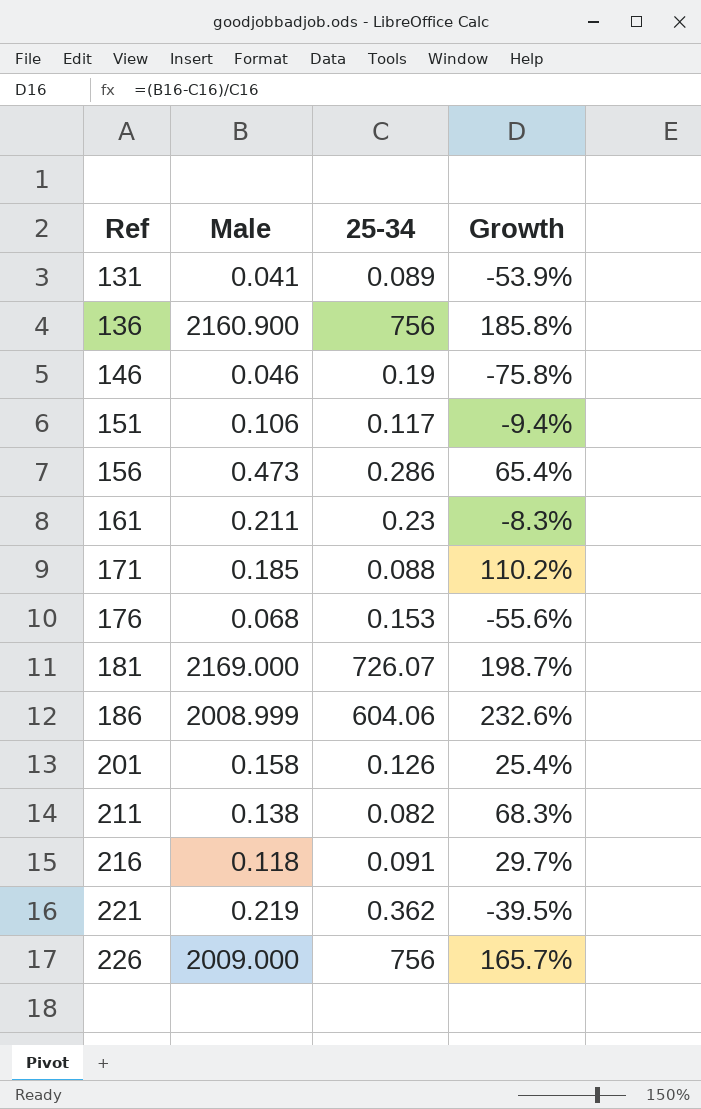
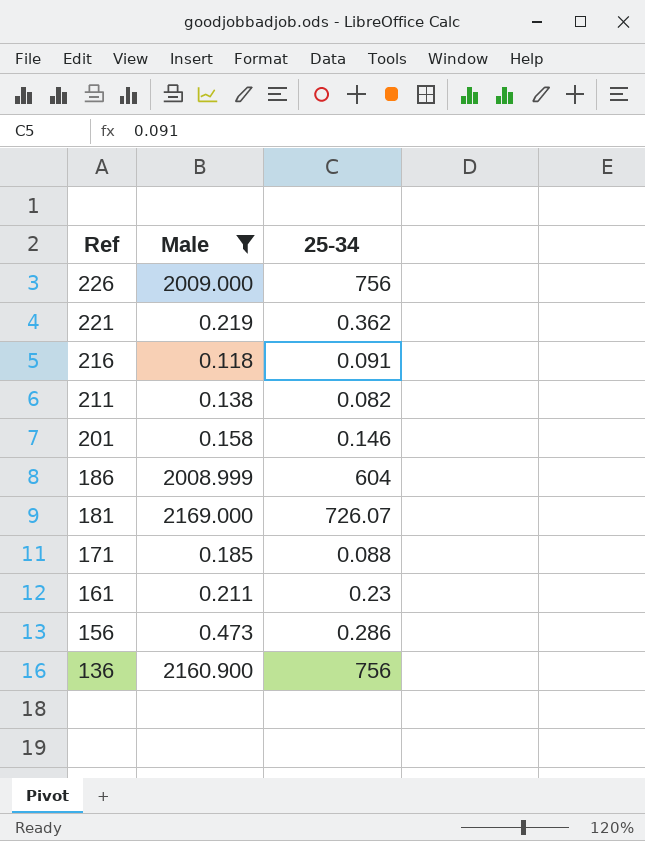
filter: none -> Male >= 0.118
row order: Ref ascending -> Ref descending
column Growth | formula: ([Male] - [25-34]) / [25-34] -> none
201 | 25-34: 0.126 -> 0.146
186 | 25-34: 604.06 -> 604

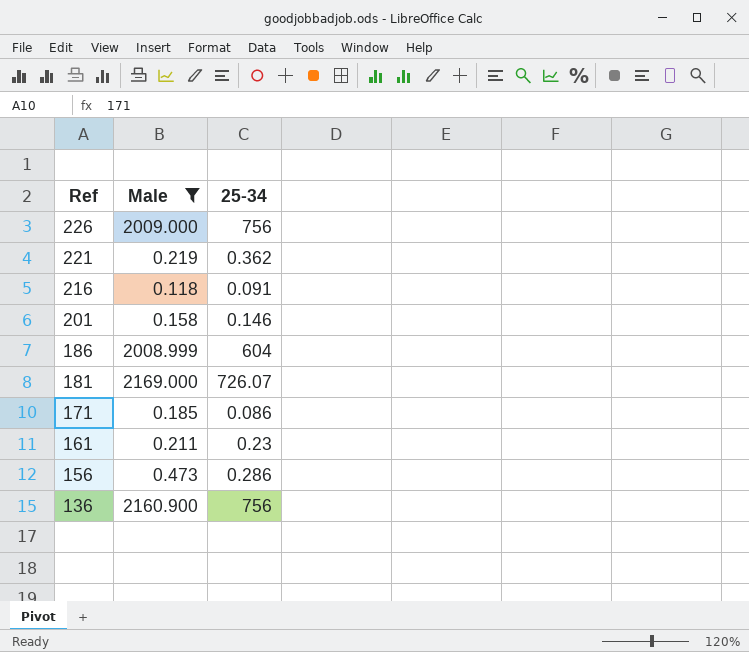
row 211: 0.138 | 0.082 -> none
171 | 25-34: 0.088 -> 0.086

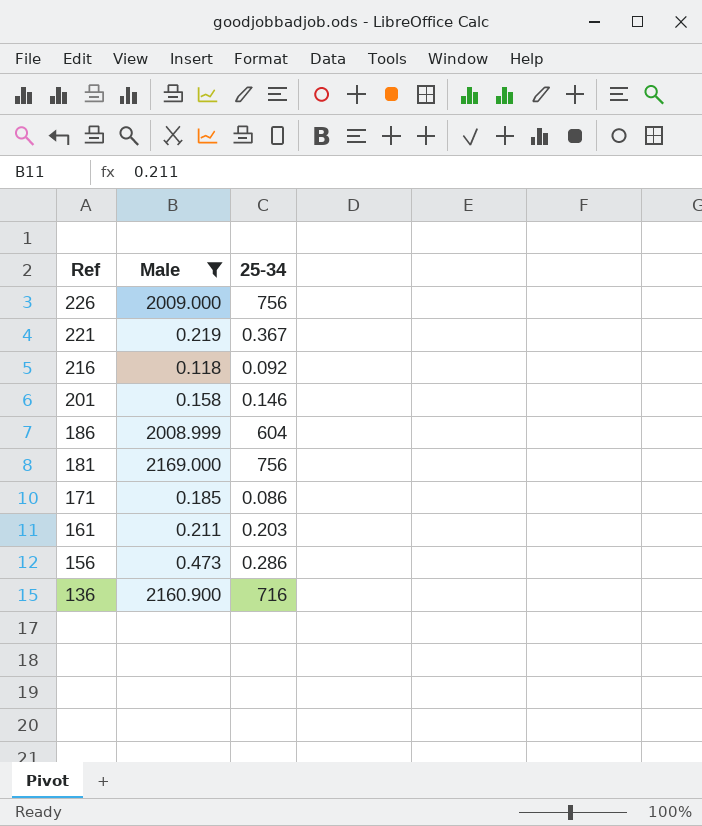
221 | 25-34: 0.362 -> 0.367
216 | 25-34: 0.091 -> 0.092
181 | 25-34: 726.07 -> 756
161 | 25-34: 0.23 -> 0.203
136 | 25-34: 756 -> 716

